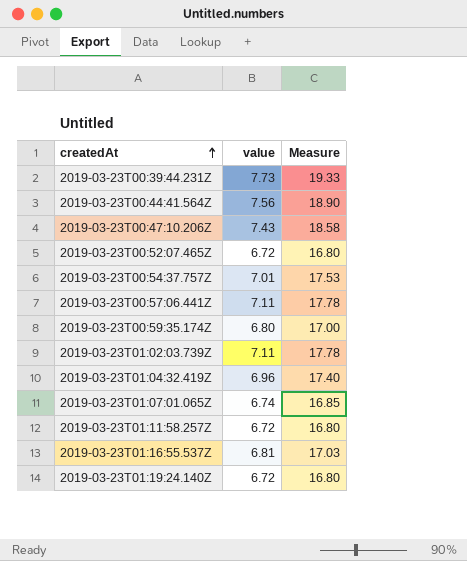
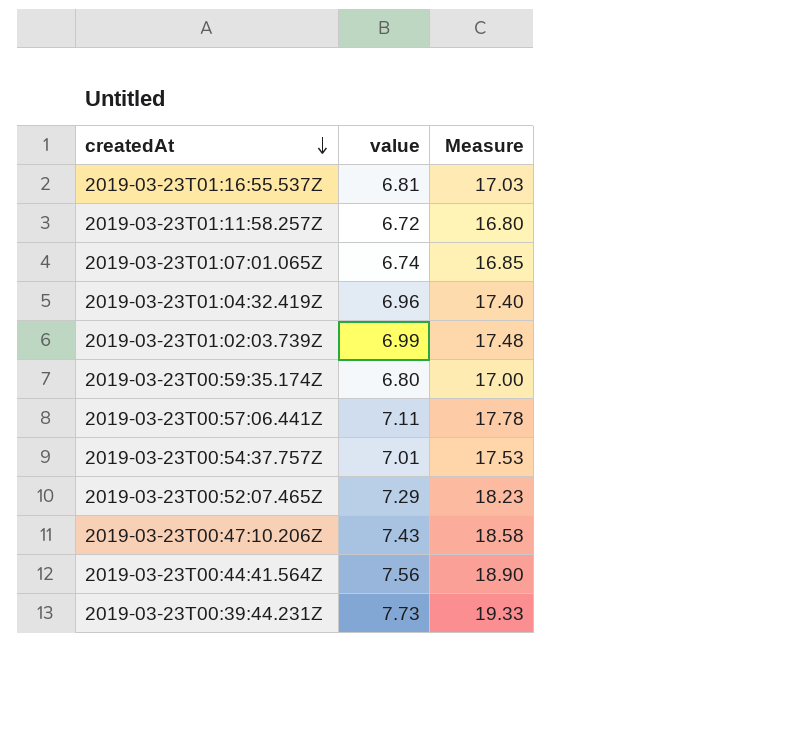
row order: createdAt ascending -> createdAt descending
row 2019-03-23T01:19:24.140Z: 6.72 | 16.80 -> none
2019-03-23T01:02:03.739Z | value: 7.11 -> 6.99
2019-03-23T01:02:03.739Z | Measure: 17.78 -> 17.48
2019-03-23T00:52:07.465Z | value: 6.72 -> 7.29
2019-03-23T00:52:07.465Z | Measure: 16.80 -> 18.23

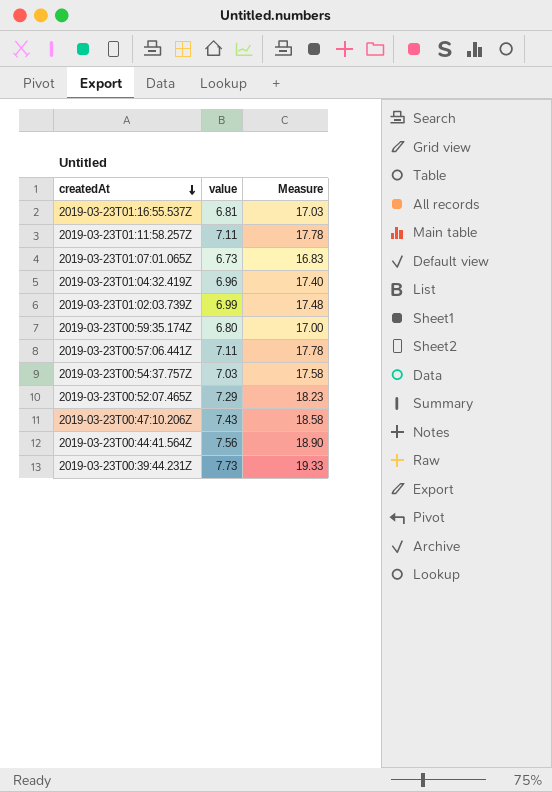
2019-03-23T01:11:58.257Z | value: 6.72 -> 7.11
2019-03-23T01:11:58.257Z | Measure: 16.80 -> 17.78
2019-03-23T01:07:01.065Z | value: 6.74 -> 6.73
2019-03-23T01:07:01.065Z | Measure: 16.85 -> 16.83
2019-03-23T00:54:37.757Z | value: 7.01 -> 7.03
2019-03-23T00:54:37.757Z | Measure: 17.53 -> 17.58

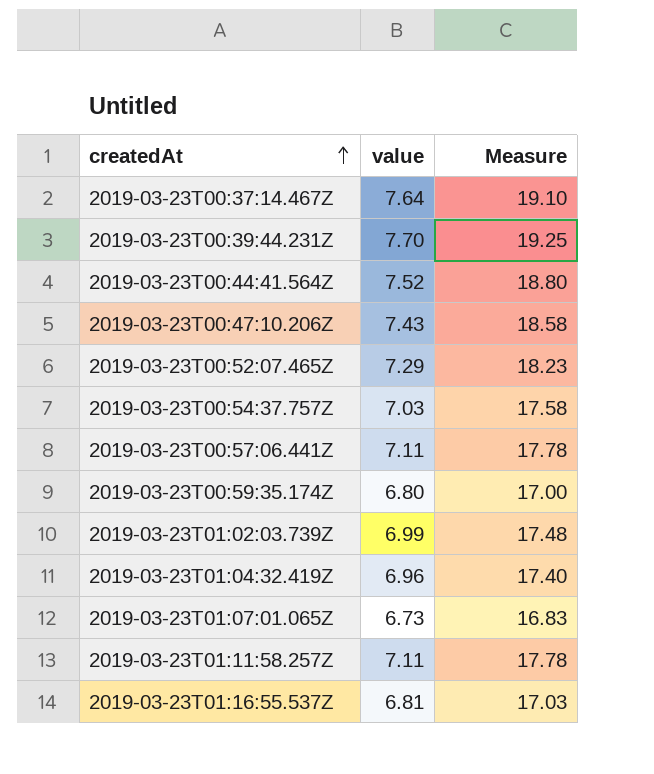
row order: createdAt descending -> createdAt ascending
row 2019-03-23T00:37:14.467Z: none -> 7.64 | 19.10
2019-03-23T00:39:44.231Z | value: 7.73 -> 7.70
2019-03-23T00:39:44.231Z | Measure: 19.33 -> 19.25
2019-03-23T00:44:41.564Z | value: 7.56 -> 7.52
2019-03-23T00:44:41.564Z | Measure: 18.90 -> 18.80

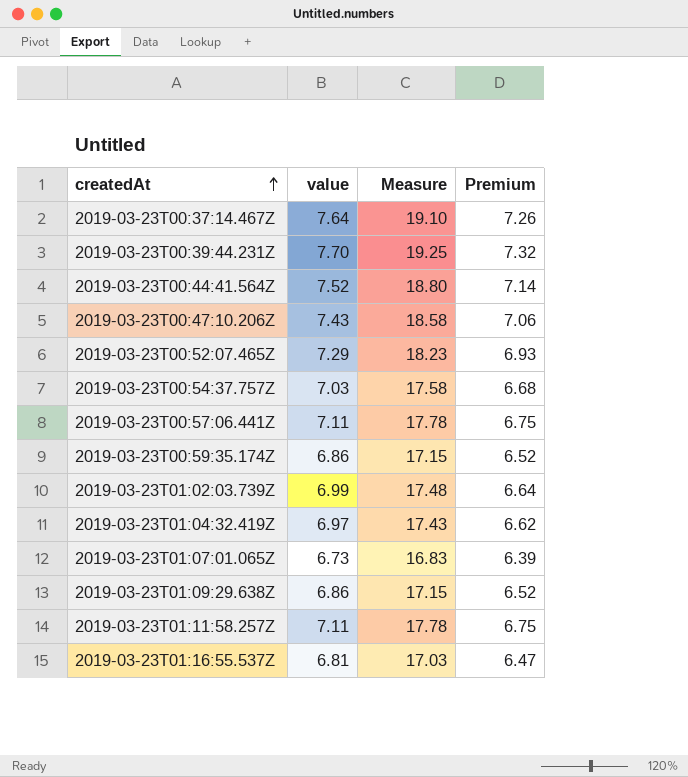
column Premium | formula: none -> [value] * 0.95
2019-03-23T00:59:35.174Z | value: 6.80 -> 6.86
2019-03-23T00:59:35.174Z | Measure: 17.00 -> 17.15
2019-03-23T01:04:32.419Z | value: 6.96 -> 6.97
2019-03-23T01:04:32.419Z | Measure: 17.40 -> 17.43
row 2019-03-23T01:09:29.638Z: none -> 6.86 | 17.15 | 6.52

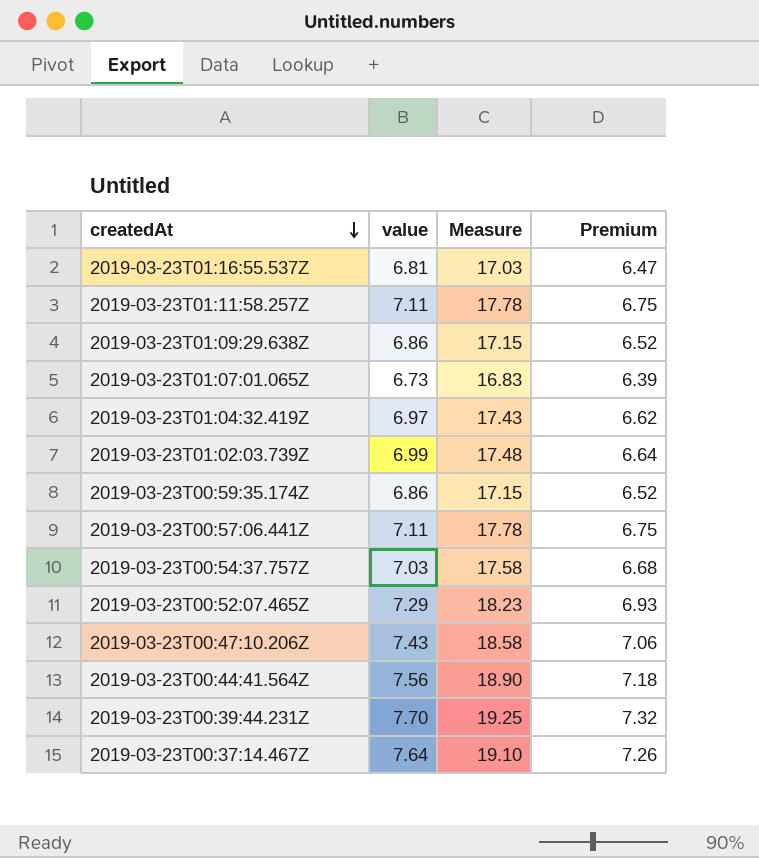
row order: createdAt ascending -> createdAt descending
2019-03-23T00:44:41.564Z | value: 7.52 -> 7.56
2019-03-23T00:44:41.564Z | Measure: 18.80 -> 18.90
2019-03-23T00:44:41.564Z | Premium: 7.14 -> 7.18

